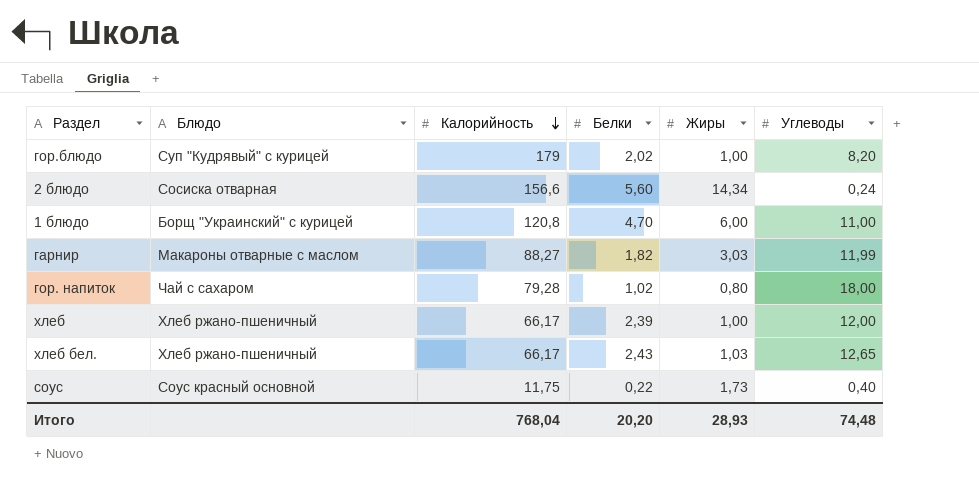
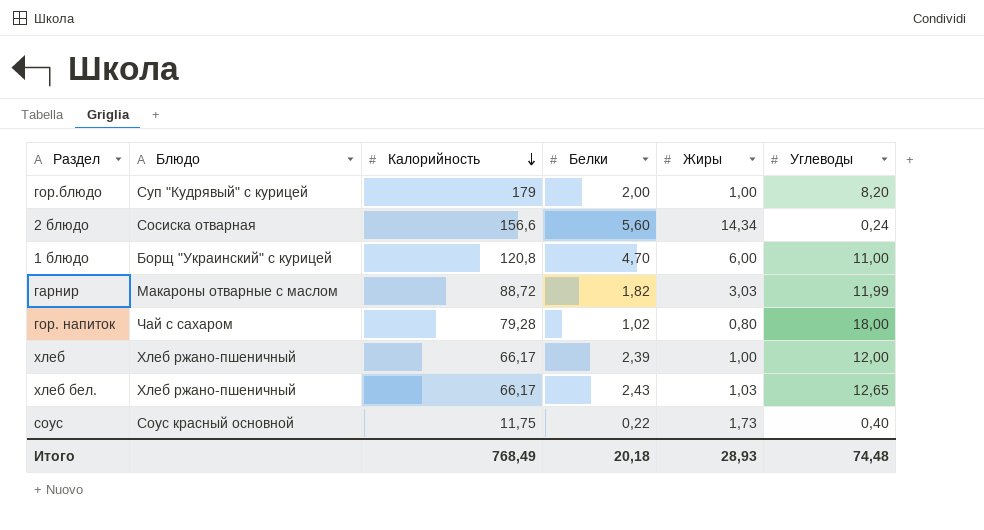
гор.блюдо | Белки: 2,02 -> 2,00
гарнир | Калорийность: 88,27 -> 88,72
Итого | Калорийность: 768,04 -> 768,49
Итого | Белки: 20,20 -> 20,18

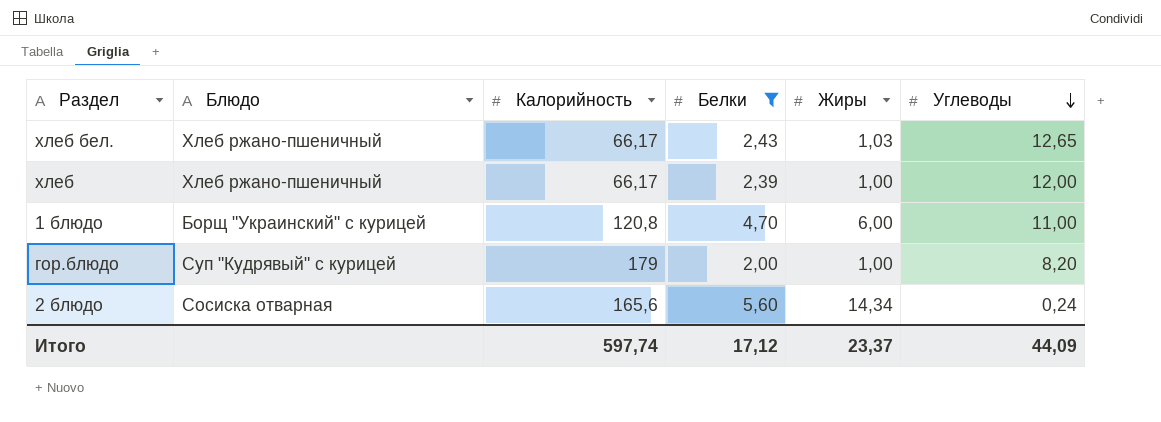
filter: none -> Белки >= 2,00
row order: Калорийность descending -> Углеводы descending
2 блюдо | Калорийность: 156,6 -> 165,6
Итого | Калорийность: 768,49 -> 597,74
Итого | Белки: 20,18 -> 17,12
Итого | Жиры: 28,93 -> 23,37
Итого | Углеводы: 74,48 -> 44,09

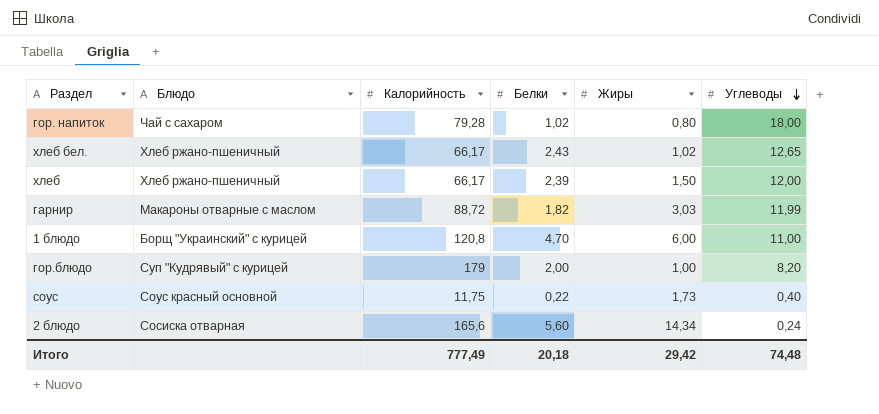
filter: Белки >= 2,00 -> none
хлеб бел. | Жиры: 1,03 -> 1,02
хлеб | Жиры: 1,00 -> 1,50
Итого | Калорийность: 597,74 -> 777,49
Итого | Белки: 17,12 -> 20,18
Итого | Жиры: 23,37 -> 29,42
Итого | Углеводы: 44,09 -> 74,48

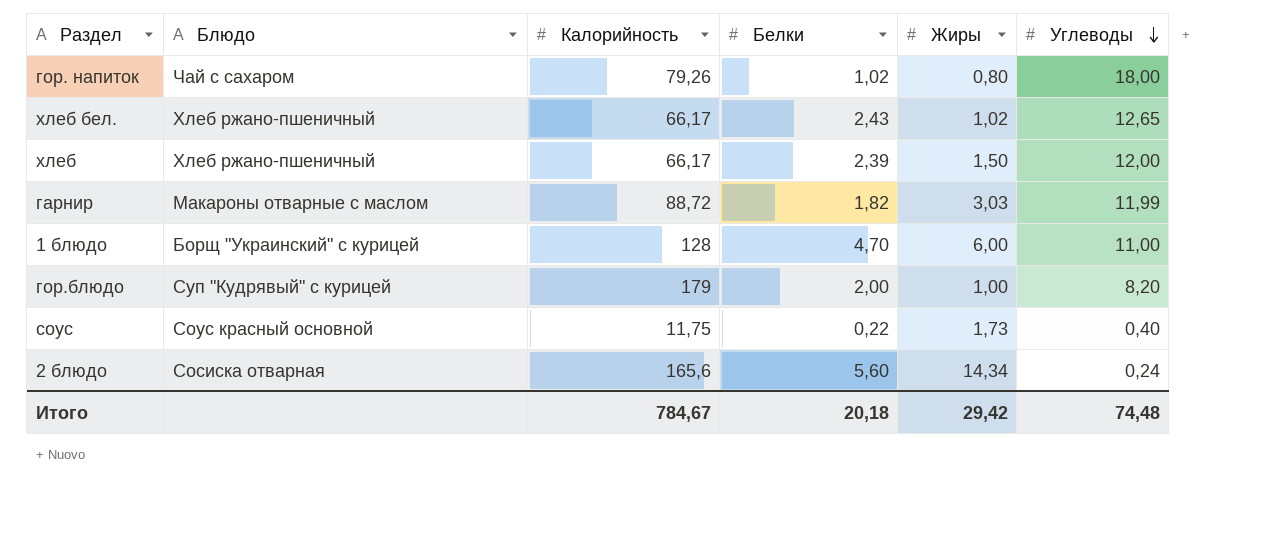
гор. напиток | Калорийность: 79,28 -> 79,26
1 блюдо | Калорийность: 120,8 -> 128
Итого | Калорийность: 777,49 -> 784,67

